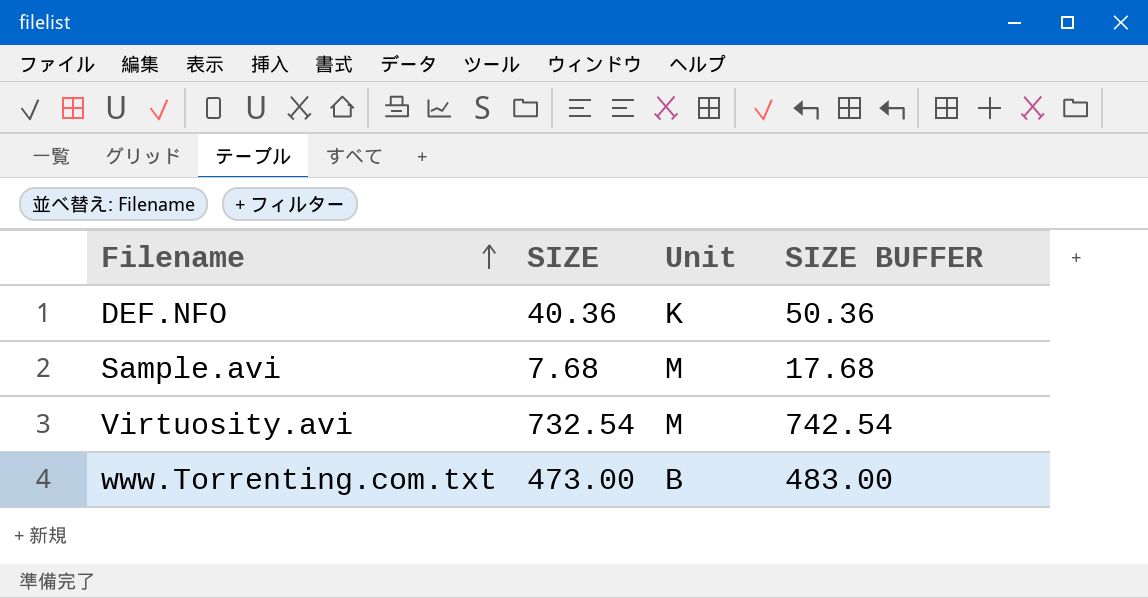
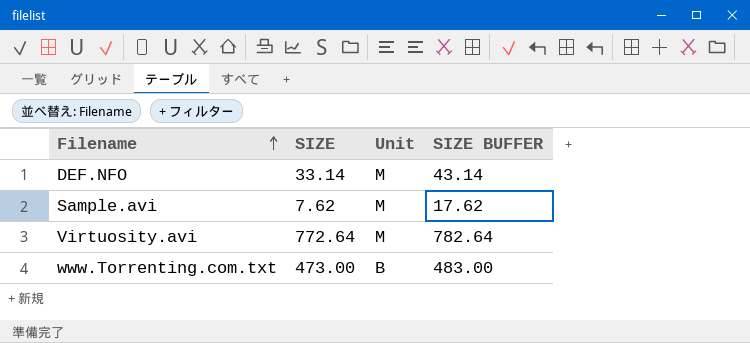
DEF.NFO | SIZE: 40.36 -> 33.14
DEF.NFO | Unit: K -> M
DEF.NFO | SIZE BUFFER: 50.36 -> 43.14
Sample.avi | SIZE: 7.68 -> 7.62
Sample.avi | SIZE BUFFER: 17.68 -> 17.62
Virtuosity.avi | SIZE: 732.54 -> 772.64
Virtuosity.avi | SIZE BUFFER: 742.54 -> 782.64

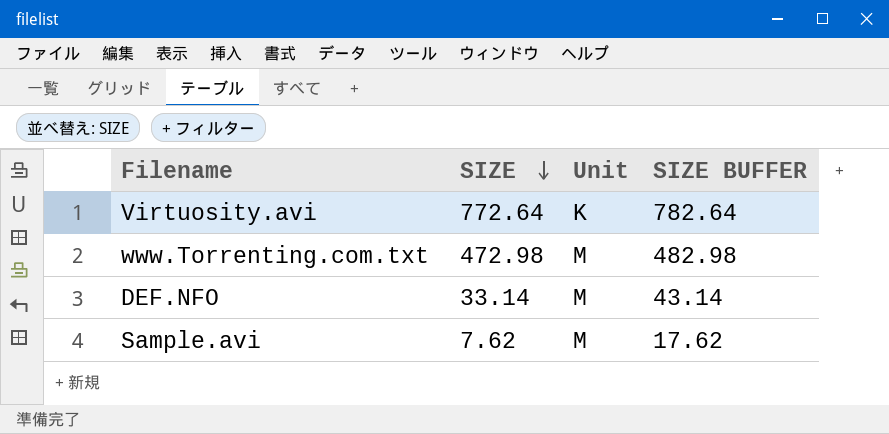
row order: Filename ascending -> SIZE descending
Virtuosity.avi | Unit: M -> K
www.Torrenting.com.txt | SIZE: 473.00 -> 472.98
www.Torrenting.com.txt | Unit: B -> M
www.Torrenting.com.txt | SIZE BUFFER: 483.00 -> 482.98

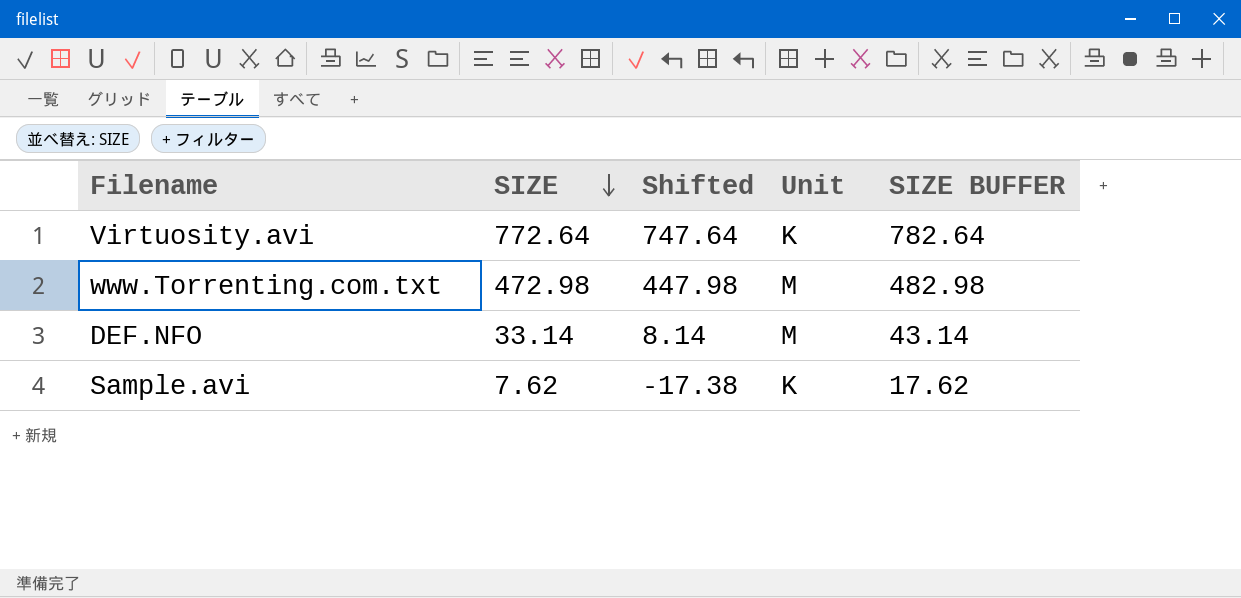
column Shifted | formula: none -> [SIZE] - 25
Sample.avi | Unit: M -> K

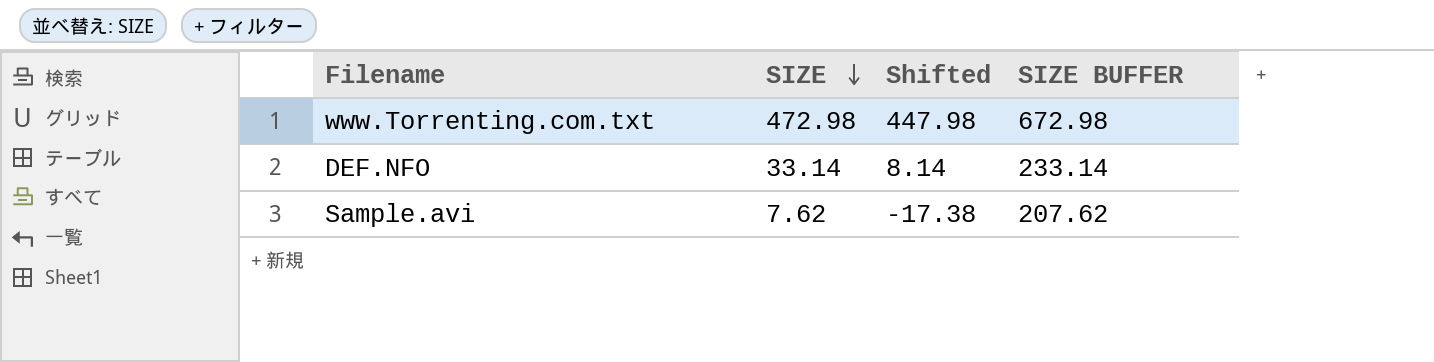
column Unit | position: 4 -> none
column SIZE BUFFER | formula: [SIZE] + 10 -> [SIZE] + 200
row Virtuosity.avi: 772.64 | 747.64 | K | 782.64 -> none

